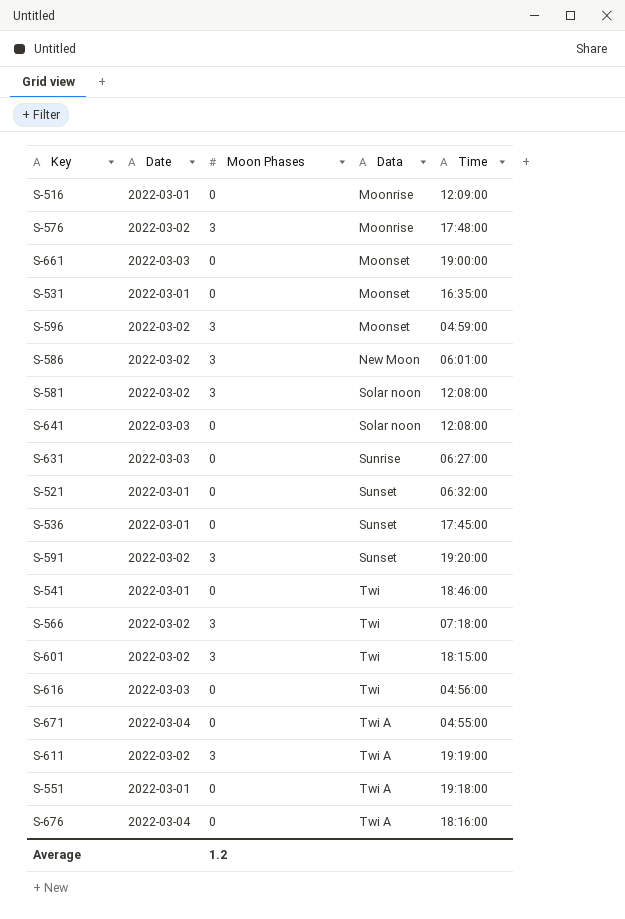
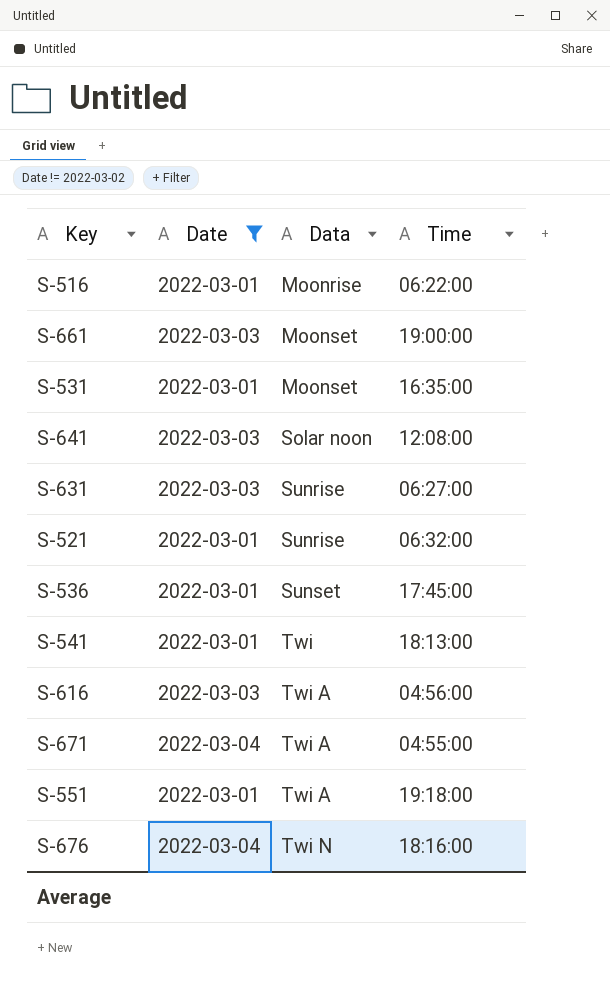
filter: none -> Date != 2022-03-02
column Moon Phases | position: 3 -> none
S-516 | Time: 12:09:00 -> 06:22:00
S-521 | Data: Sunset -> Sunrise
S-541 | Time: 18:46:00 -> 18:13:00
S-616 | Data: Twi -> Twi A
S-676 | Data: Twi A -> Twi N

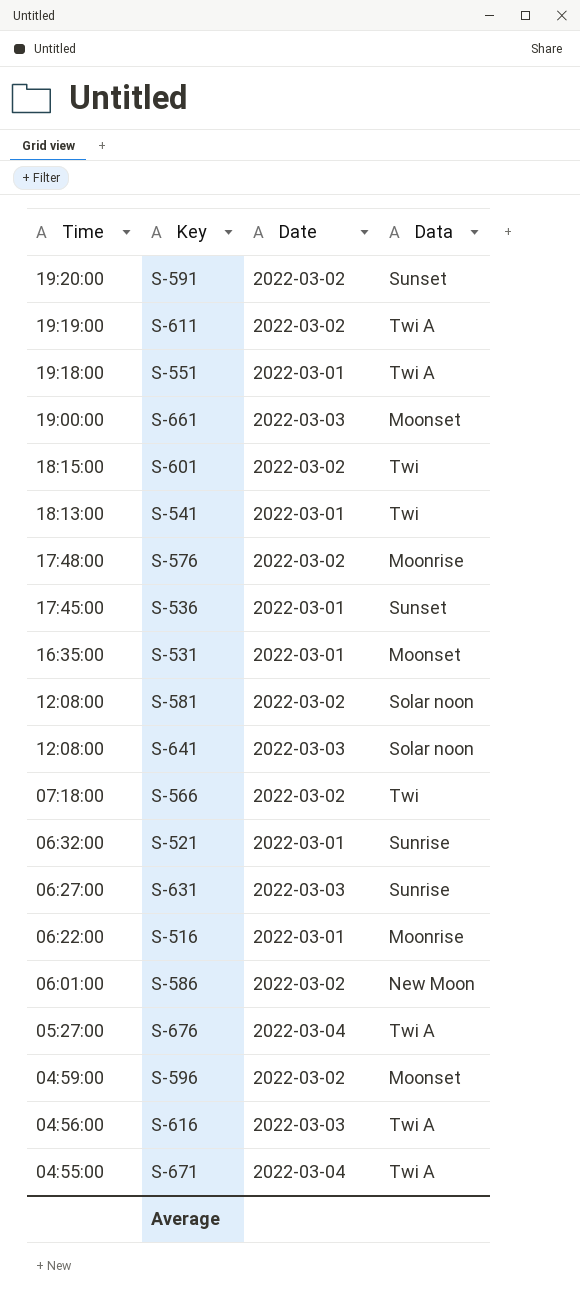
filter: Date != 2022-03-02 -> none
row order: Data ascending -> Time descending
column Time | position: 4 -> 1
S-676 | Time: 18:16:00 -> 05:27:00
S-676 | Data: Twi N -> Twi A

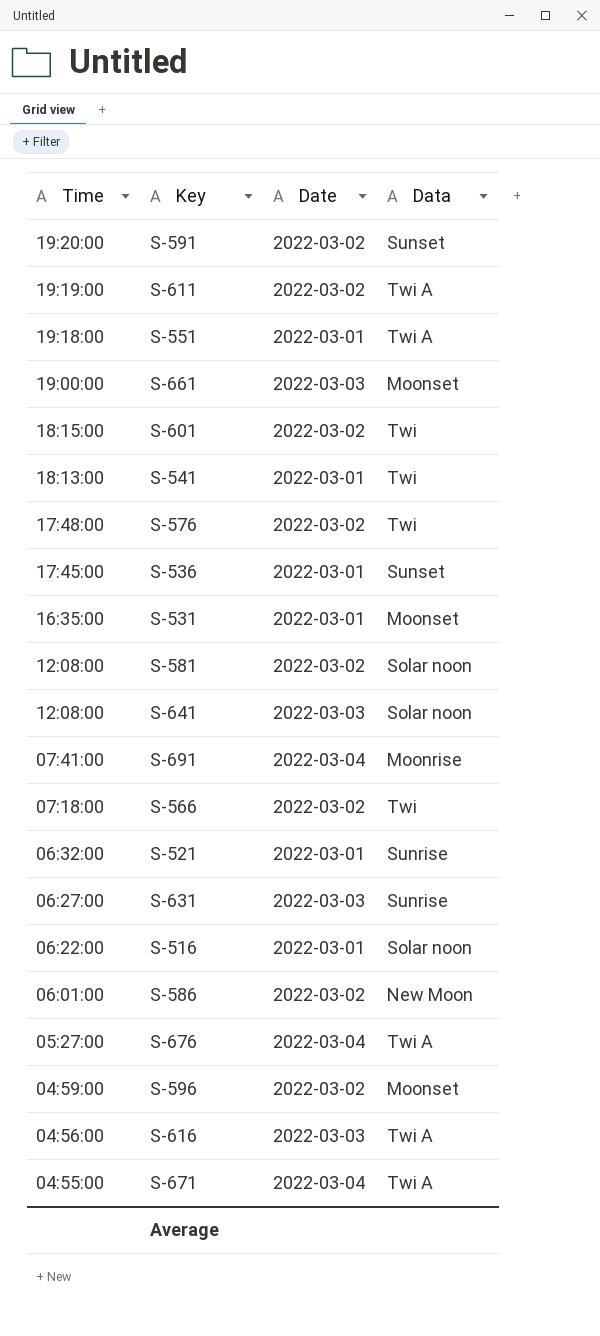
S-576 | Data: Moonrise -> Twi
row S-691: none -> 07:41:00 | 2022-03-04 | Moonrise
S-516 | Data: Moonrise -> Solar noon

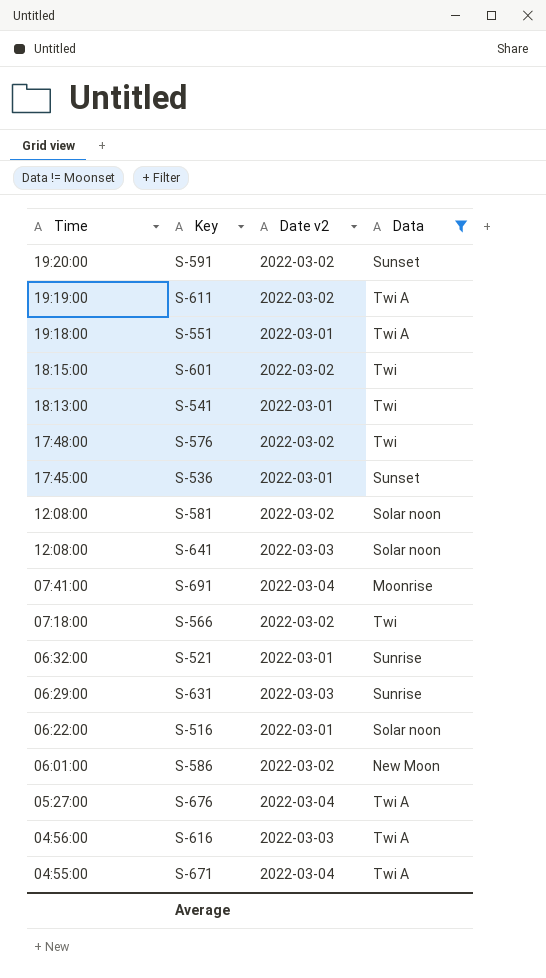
filter: none -> Data != Moonset
column name: Date -> Date v2
S-631 | Time: 06:27:00 -> 06:29:00

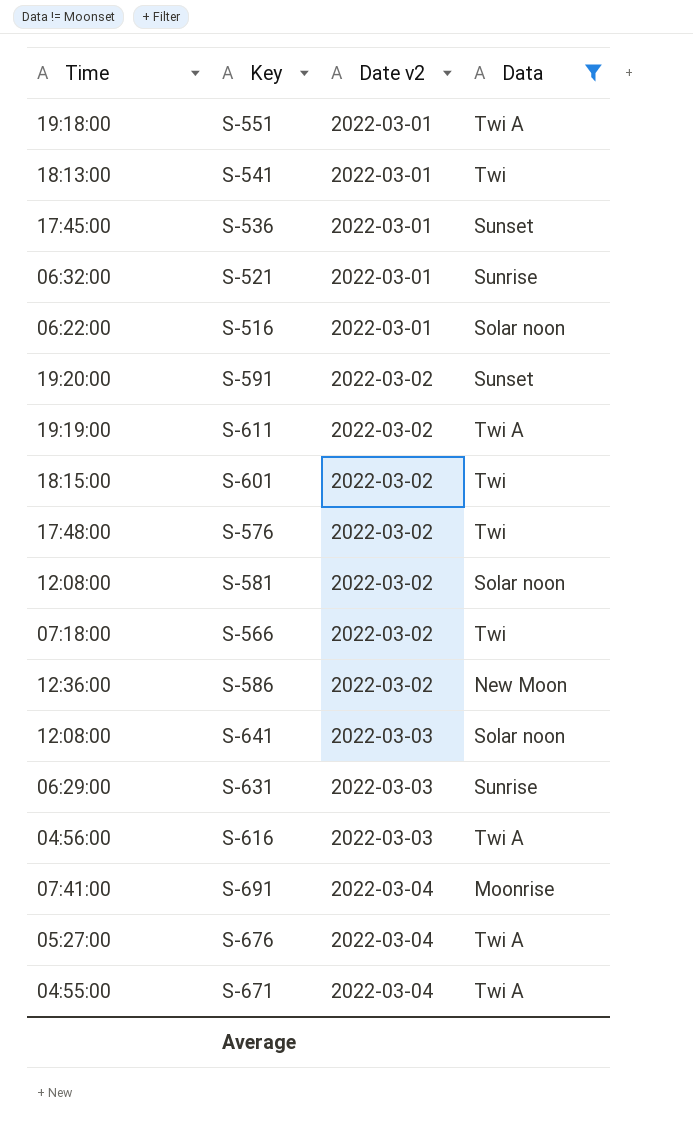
row order: Time descending -> Date v2 ascending
S-586 | Time: 06:01:00 -> 12:36:00

